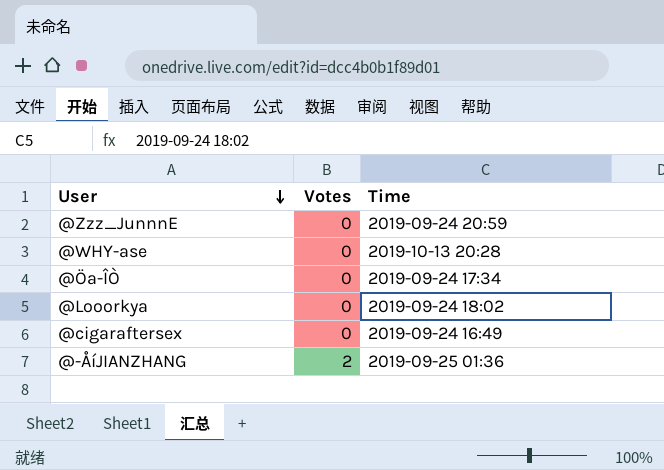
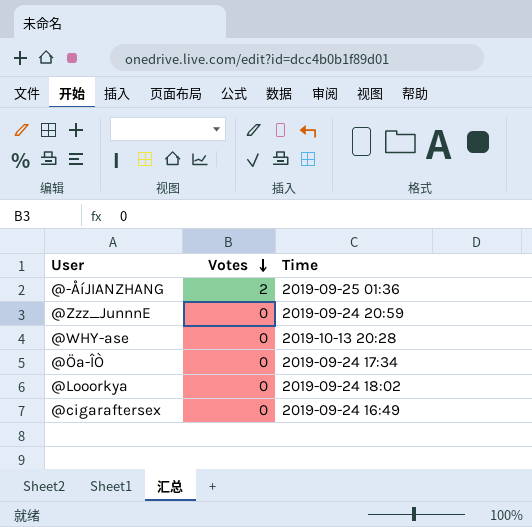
row order: User descending -> Votes descending

